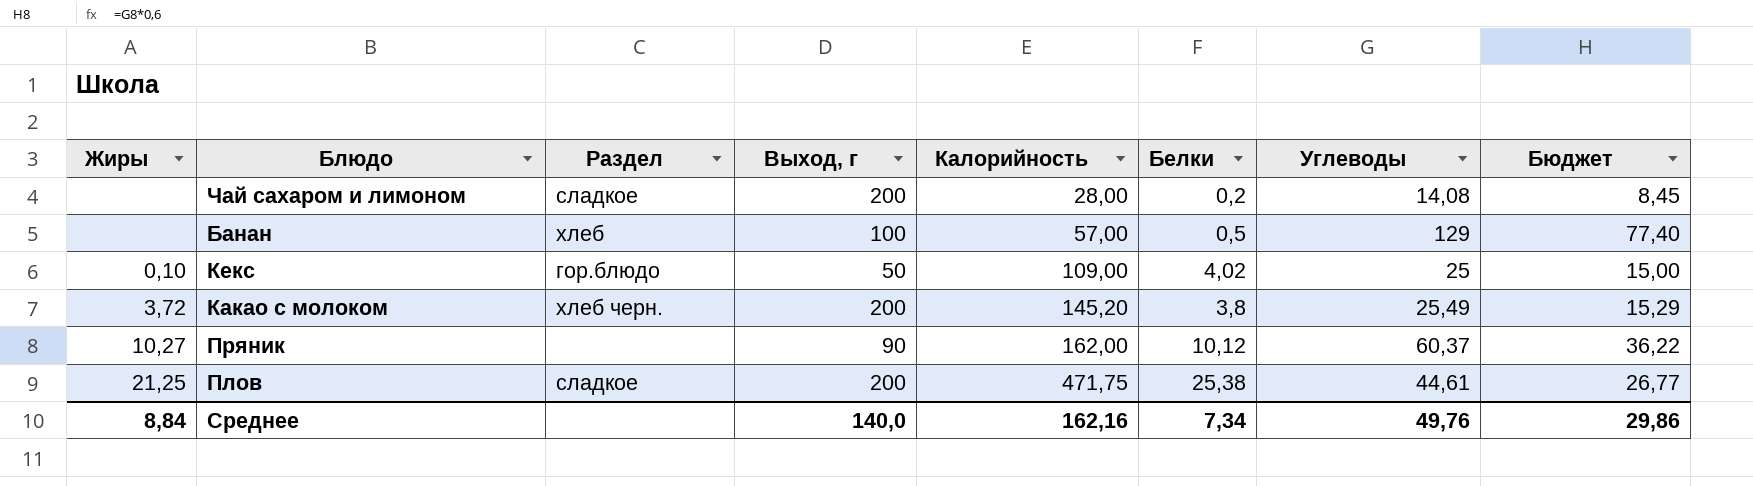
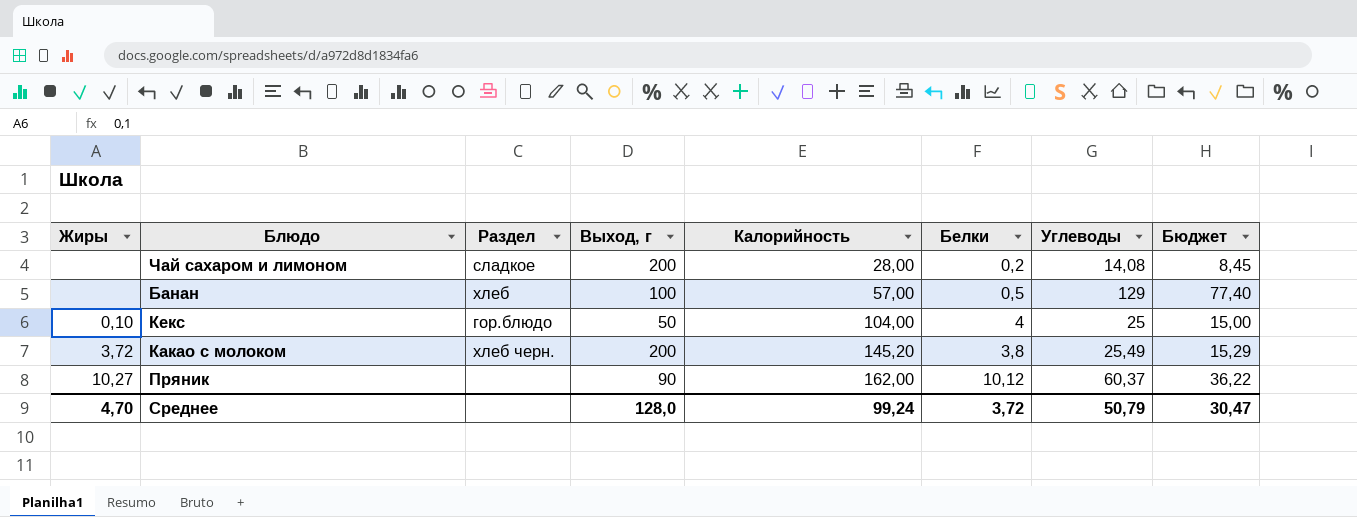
row Плов: 21,25 | сладкое | 200 | 471,75 | 25,38 | 44,61 | 26,77 -> none
Кекс | Калорийность: 109,00 -> 104,00
Кекс | Белки: 4,02 -> 4
Среднее | Жиры: 8,84 -> 4,70
Среднее | Выход, г: 140,0 -> 128,0
Среднее | Калорийность: 162,16 -> 99,24
Среднее | Белки: 7,34 -> 3,72
Среднее | Углеводы: 49,76 -> 50,79
Среднее | Бюджет: 29,86 -> 30,47

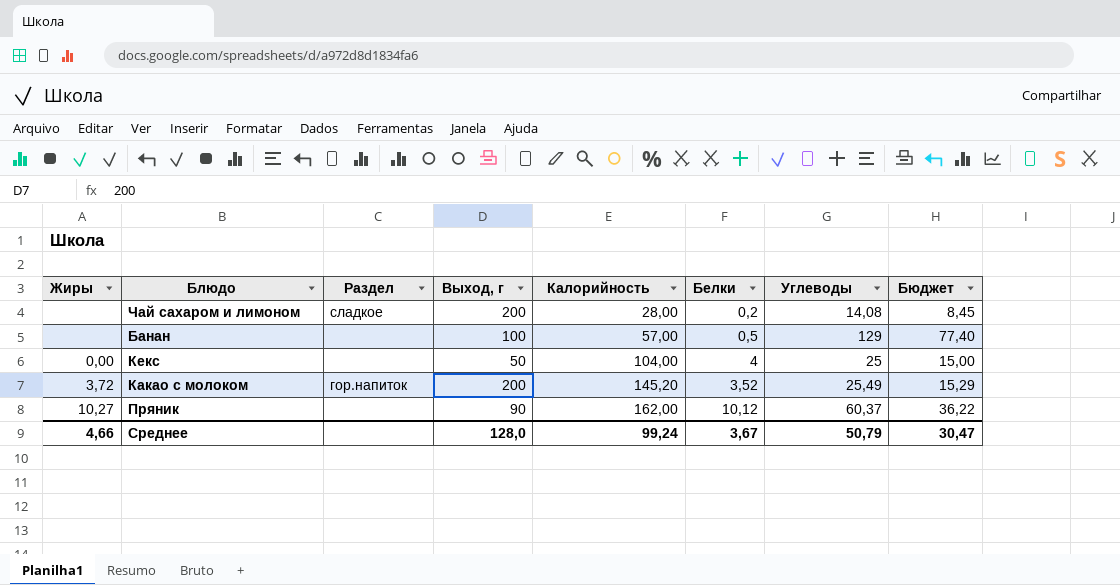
Банан | Раздел: хлеб -> none
Кекс | Жиры: 0,10 -> 0,00
Кекс | Раздел: гор.блюдо -> none
Какао с молоком | Раздел: хлеб черн. -> гор.напиток
Какао с молоком | Белки: 3,8 -> 3,52
Среднее | Жиры: 4,70 -> 4,66
Среднее | Белки: 3,72 -> 3,67

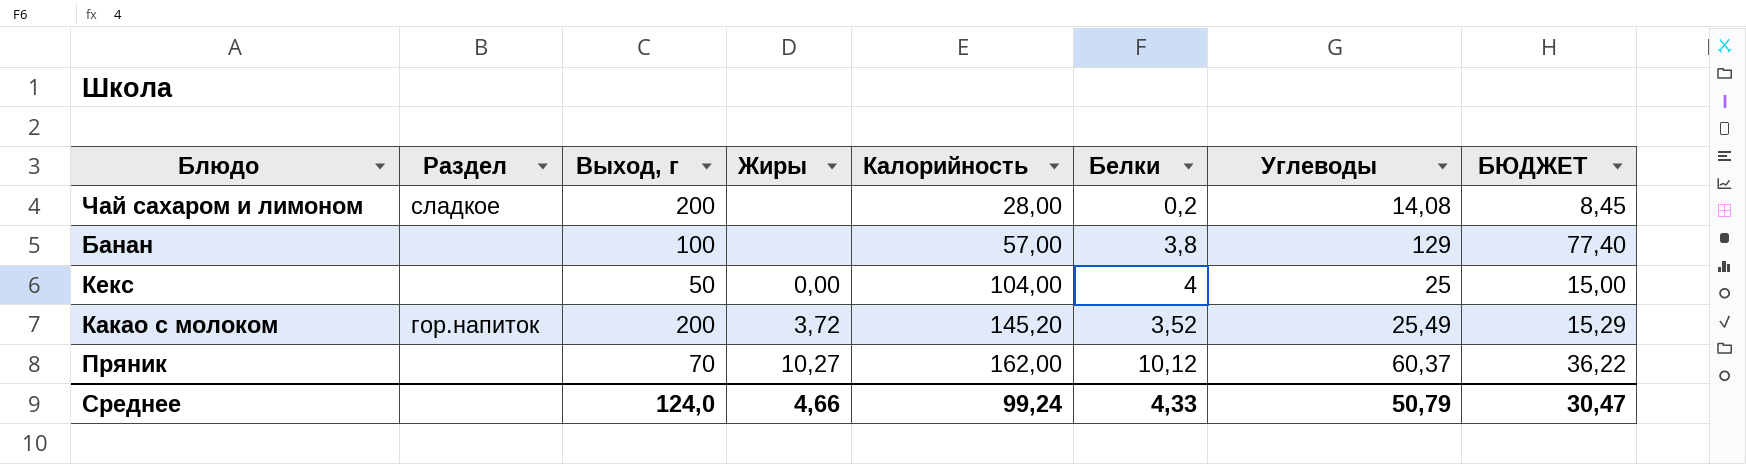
column Жиры | position: 1 -> 4
column name: Бюджет -> БЮДЖЕТ
Банан | Белки: 0,5 -> 3,8
Пряник | Выход, г: 90 -> 70
Среднее | Выход, г: 128,0 -> 124,0
Среднее | Белки: 3,67 -> 4,33

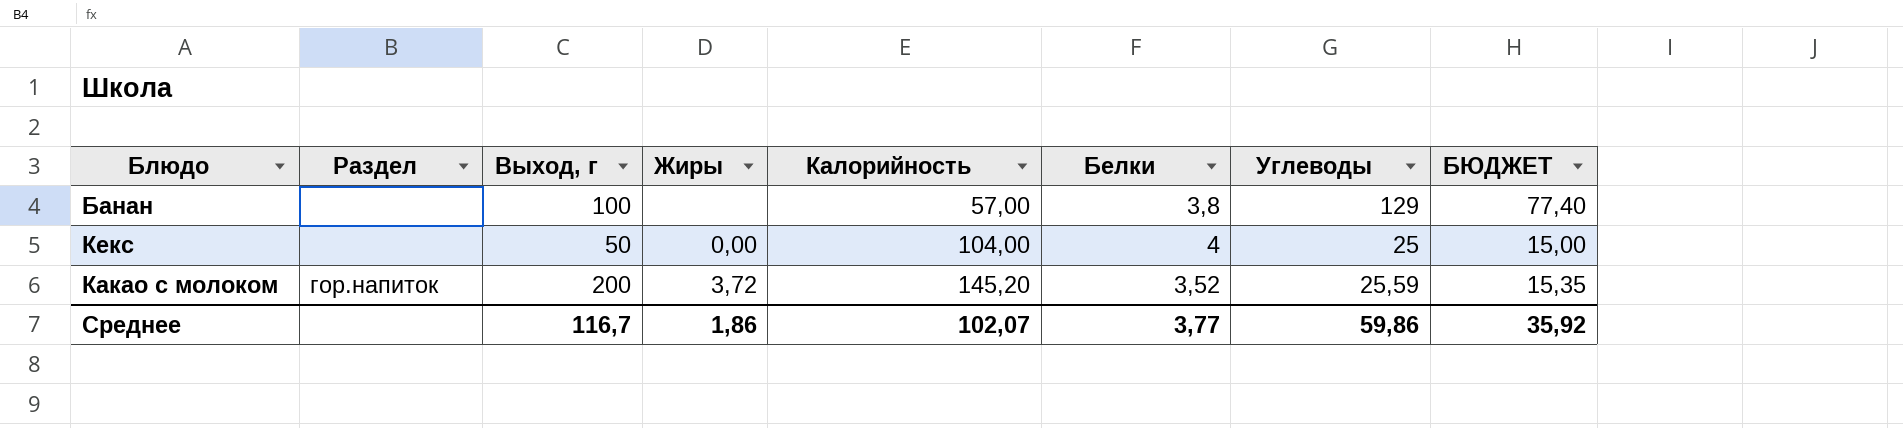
row Чай сахаром и лимоном: сладкое | 200 | none | 28,00 | 0,2 | 14,08 | 8,45 -> none
row Пряник: none | 70 | 10,27 | 162,00 | 10,12 | 60,37 | 36,22 -> none
Какао с молоком | Углеводы: 25,49 -> 25,59
Какао с молоком | БЮДЖЕТ: 15,29 -> 15,35
Среднее | Выход, г: 124,0 -> 116,7
Среднее | Жиры: 4,66 -> 1,86
Среднее | Калорийность: 99,24 -> 102,07
Среднее | Белки: 4,33 -> 3,77
Среднее | Углеводы: 50,79 -> 59,86
Среднее | БЮДЖЕТ: 30,47 -> 35,92

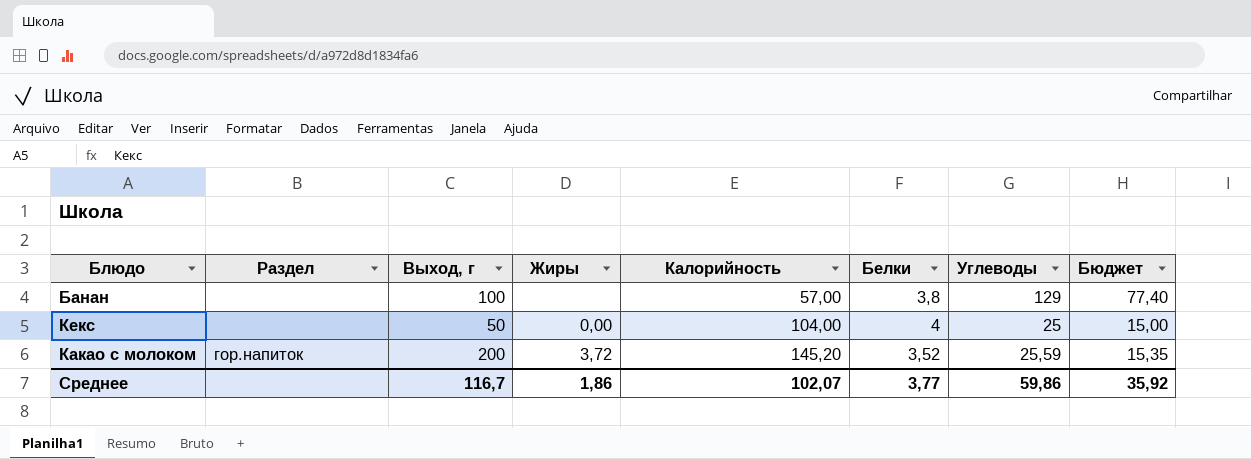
column name: БЮДЖЕТ -> Бюджет

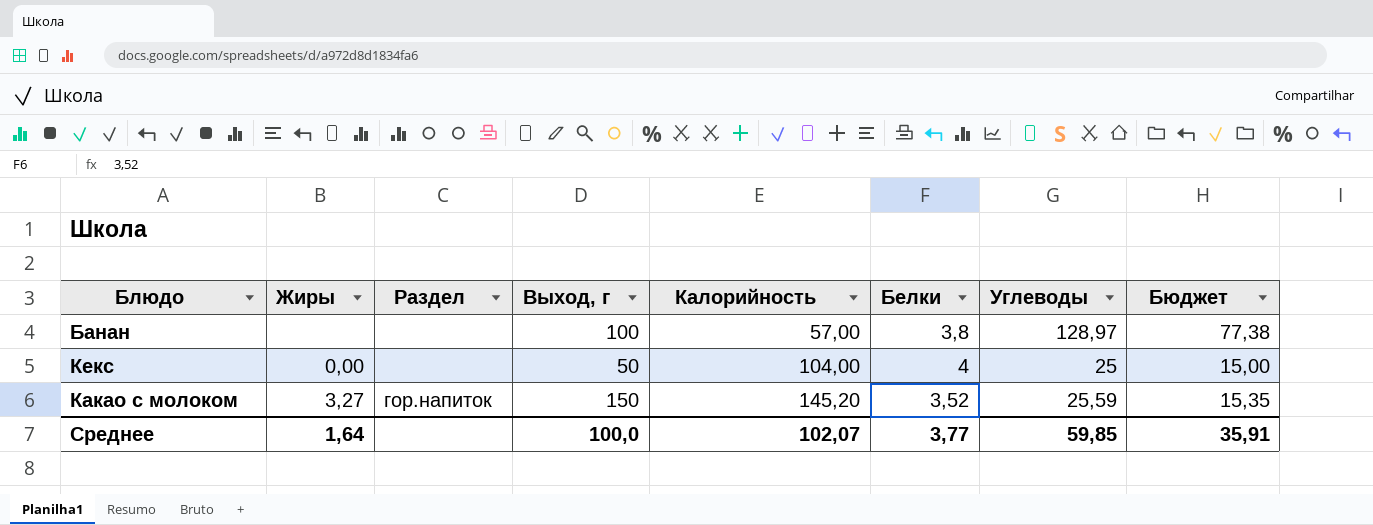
column Жиры | position: 4 -> 2
Банан | Углеводы: 129 -> 128,97
Банан | Бюджет: 77,40 -> 77,38
Какао с молоком | Жиры: 3,72 -> 3,27
Какао с молоком | Выход, г: 200 -> 150
Среднее | Жиры: 1,86 -> 1,64
Среднее | Выход, г: 116,7 -> 100,0
Среднее | Углеводы: 59,86 -> 59,85
Среднее | Бюджет: 35,92 -> 35,91

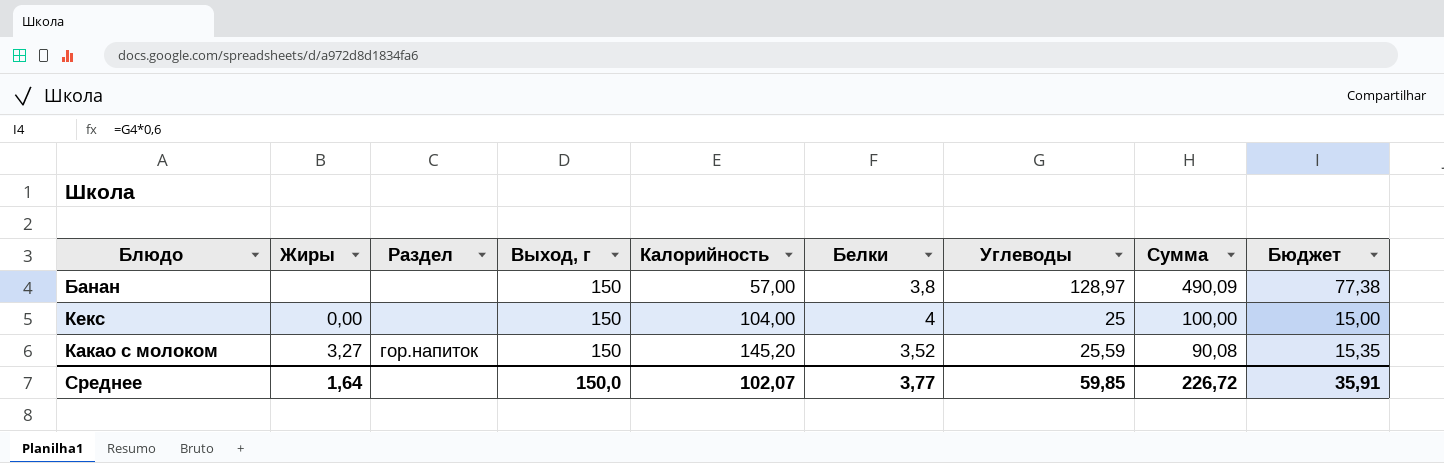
column Сумма | formula: none -> [Белки] * [Углеводы]
Банан | Выход, г: 100 -> 150
Кекс | Выход, г: 50 -> 150
Среднее | Выход, г: 100,0 -> 150,0

